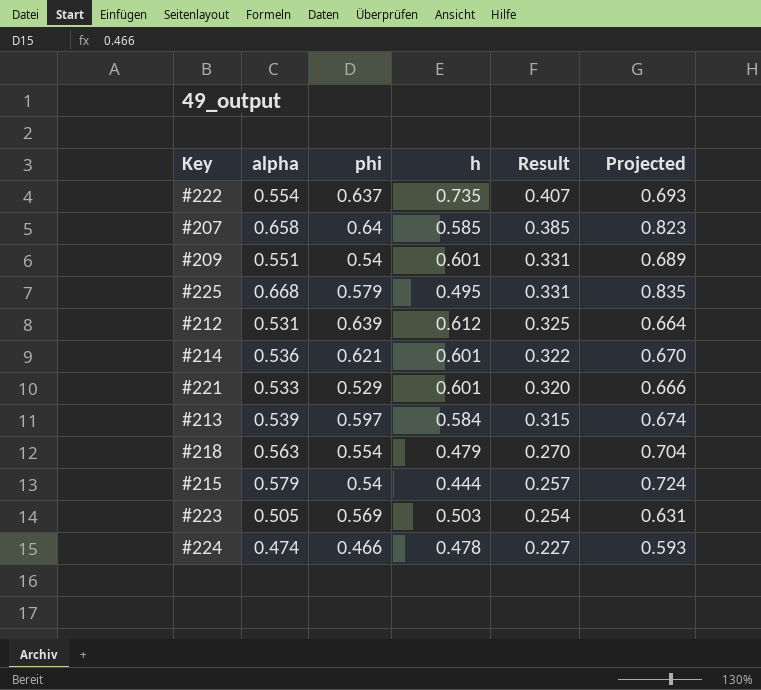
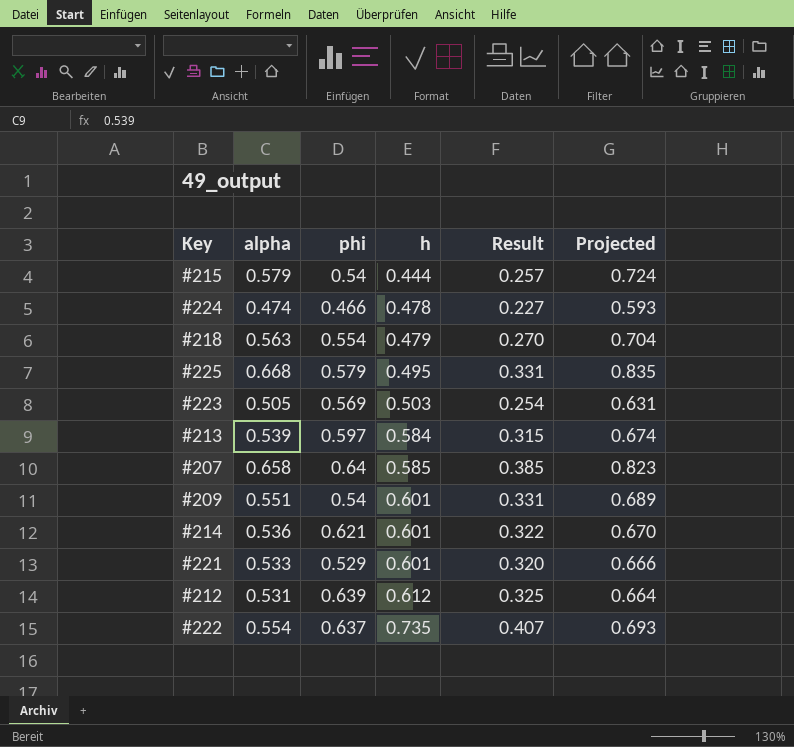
row order: Result descending -> h ascending

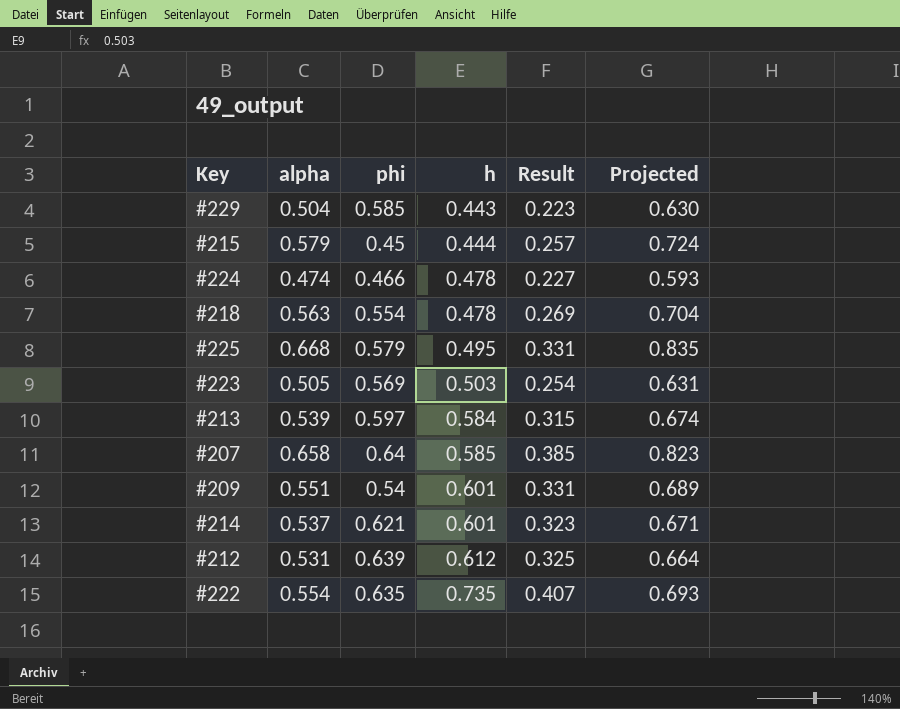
row #221: 0.533 | 0.529 | 0.601 | 0.320 | 0.666 -> none
row #229: none -> 0.504 | 0.585 | 0.443 | 0.223 | 0.630
#215 | phi: 0.54 -> 0.45
#218 | h: 0.479 -> 0.478
#218 | Result: 0.270 -> 0.269
#214 | alpha: 0.536 -> 0.537
#214 | Result: 0.322 -> 0.323
#214 | Projected: 0.670 -> 0.671
#222 | phi: 0.637 -> 0.635

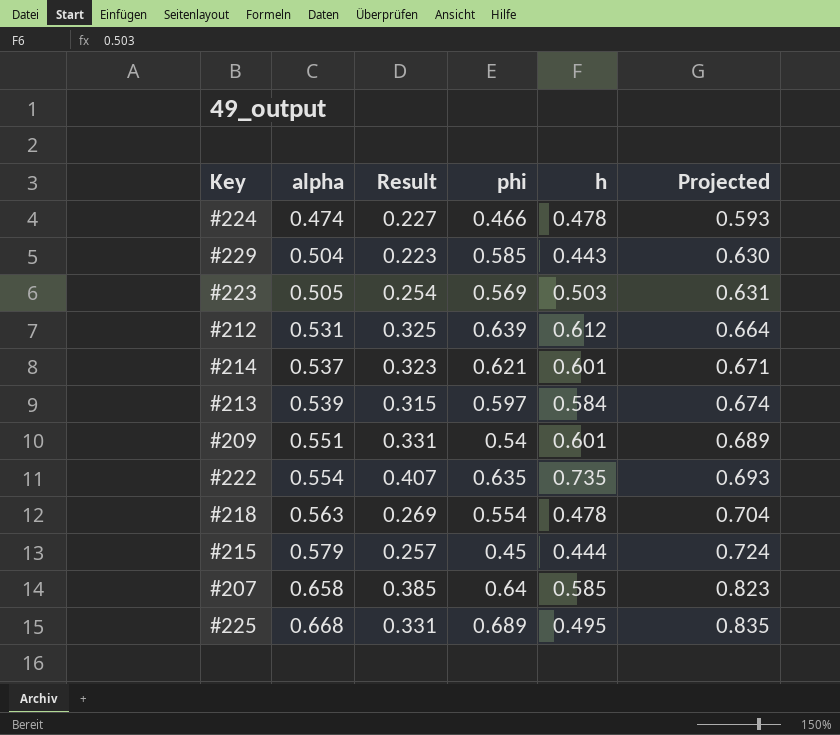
row order: h ascending -> alpha ascending
column Result | position: 5 -> 3
#225 | phi: 0.579 -> 0.689

